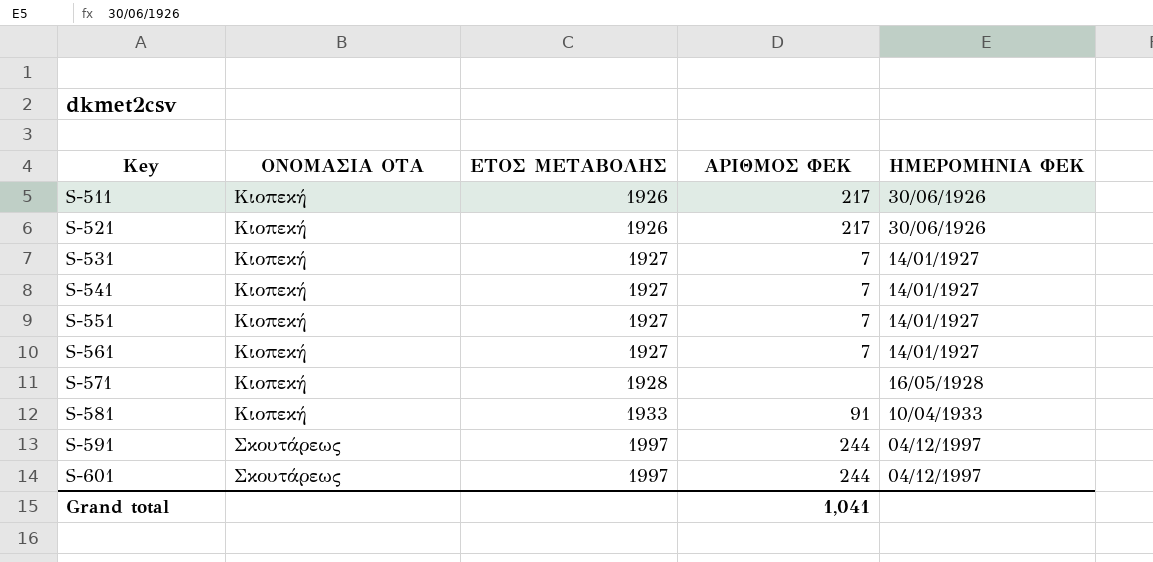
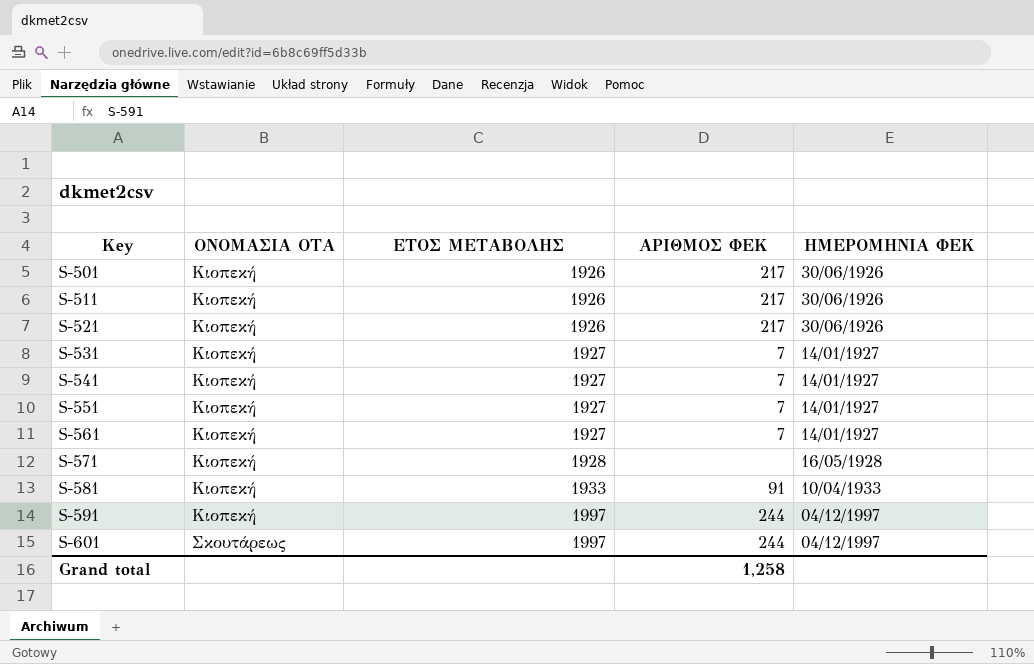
row S-501: none -> Κιοπεκή | 1926 | 217 | 30/06/1926
S-591 | ΟΝΟΜΑΣΙΑ ΟΤΑ: Σκουτάρεως -> Κιοπεκή
Grand total | ΑΡΙΘΜΟΣ ΦΕΚ: 1,041 -> 1,258

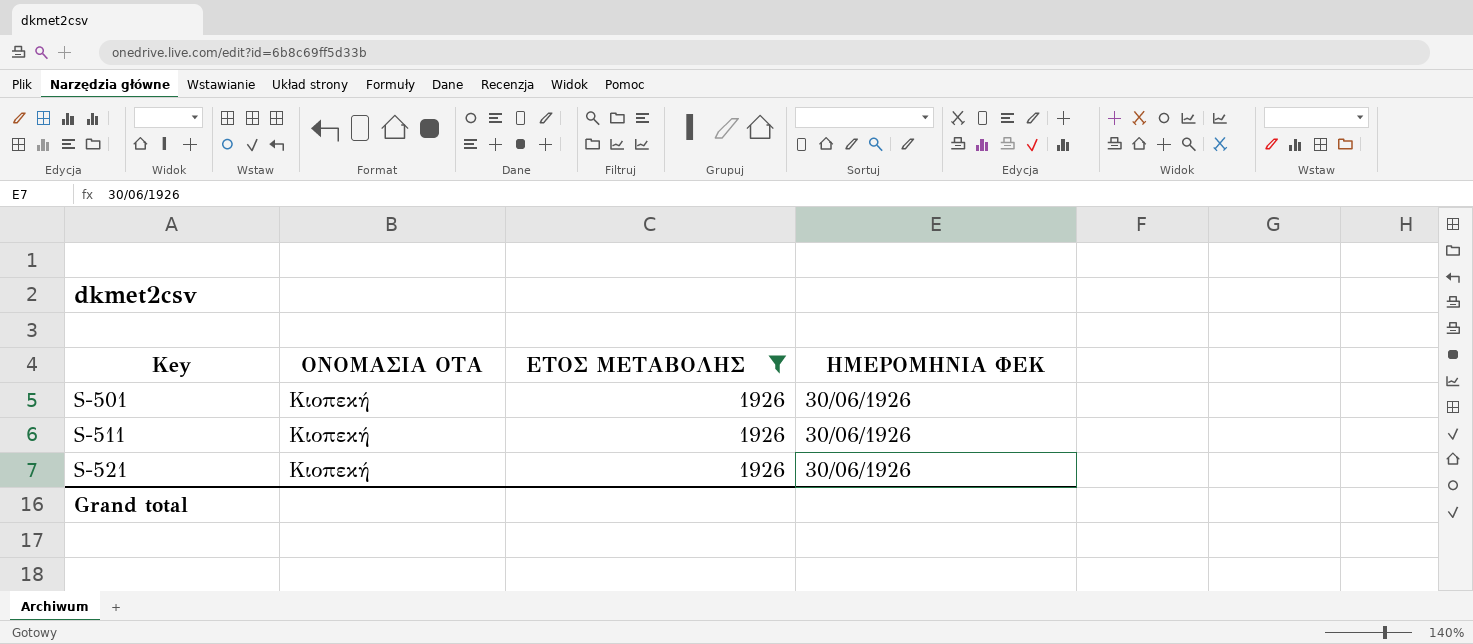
filter: none -> ΕΤΟΣ ΜΕΤΑΒΟΛΗΣ = 1926
column ΑΡΙΘΜΟΣ ΦΕΚ | position: 4 -> none

